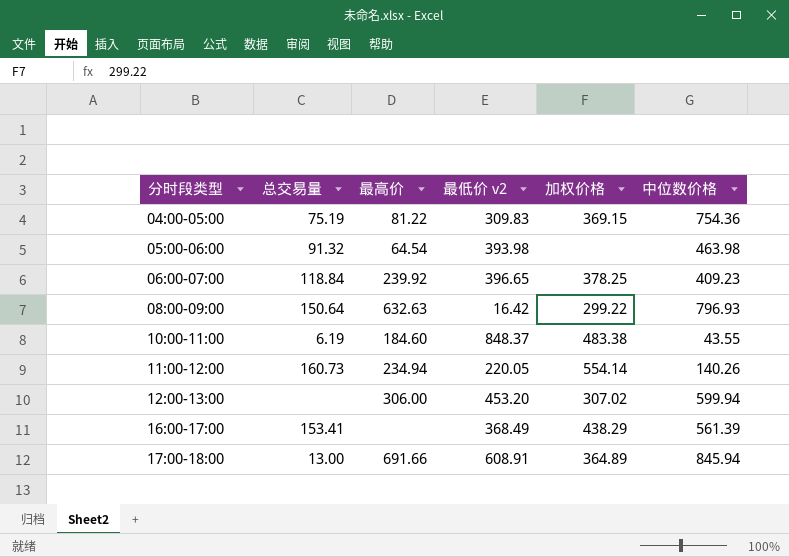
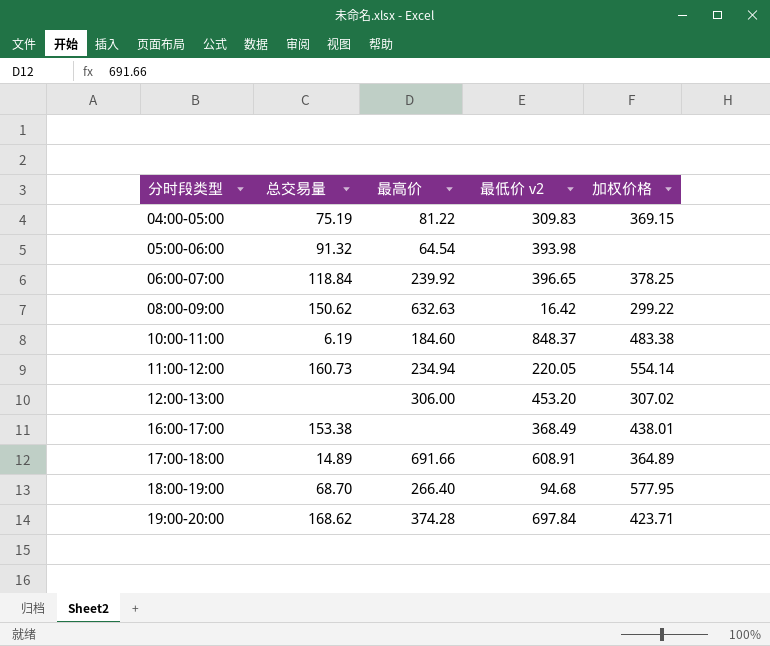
column 中位数价格 | position: 6 -> none
08:00-09:00 | 总交易量: 150.64 -> 150.62
16:00-17:00 | 总交易量: 153.41 -> 153.38
16:00-17:00 | 加权价格: 438.29 -> 438.01
17:00-18:00 | 总交易量: 13.00 -> 14.89
row 18:00-19:00: none -> 68.70 | 266.40 | 94.68 | 577.95
row 19:00-20:00: none -> 168.62 | 374.28 | 697.84 | 423.71

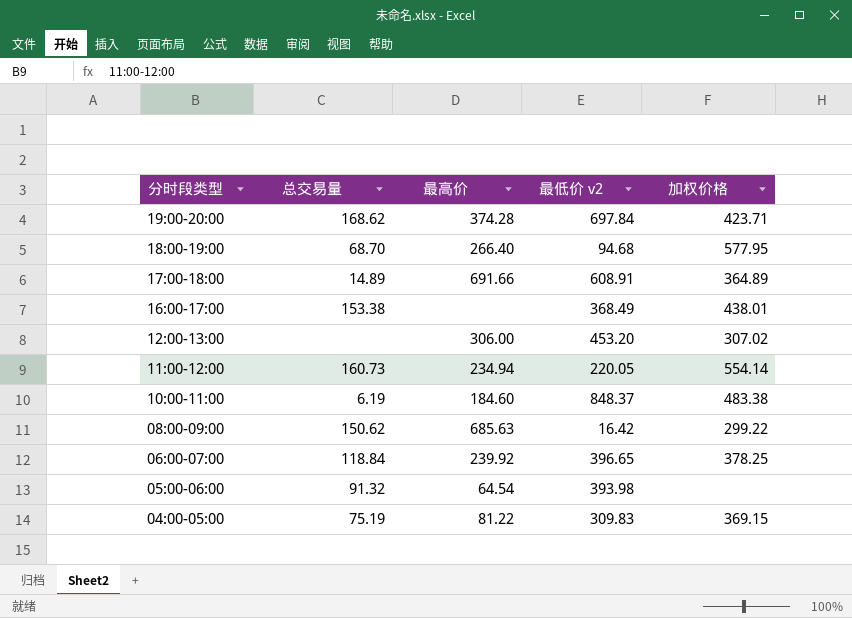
row order: 分时段类型 ascending -> 分时段类型 descending
08:00-09:00 | 最高价: 632.63 -> 685.63

